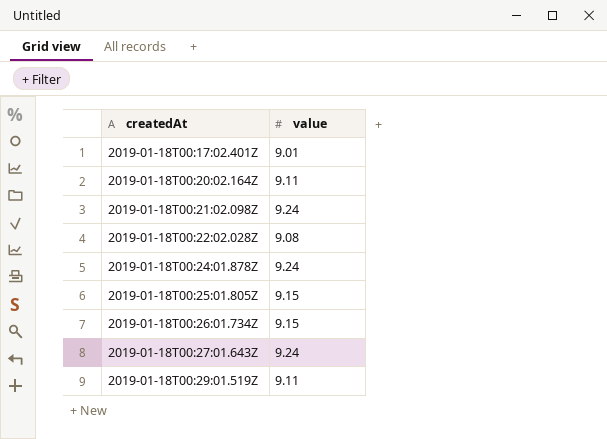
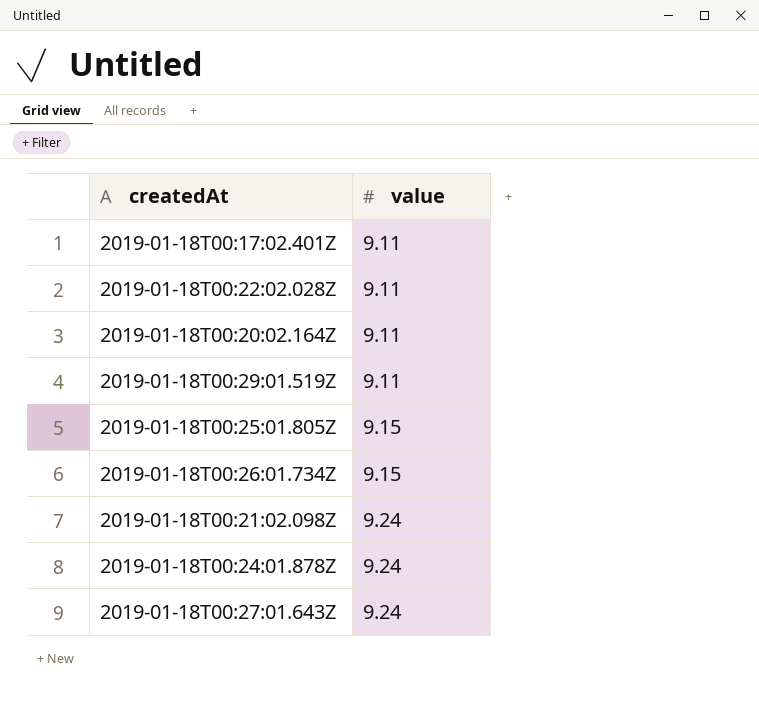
row order: createdAt ascending -> value ascending
2019-01-18T00:17:02.401Z | value: 9.01 -> 9.11
2019-01-18T00:22:02.028Z | value: 9.08 -> 9.11

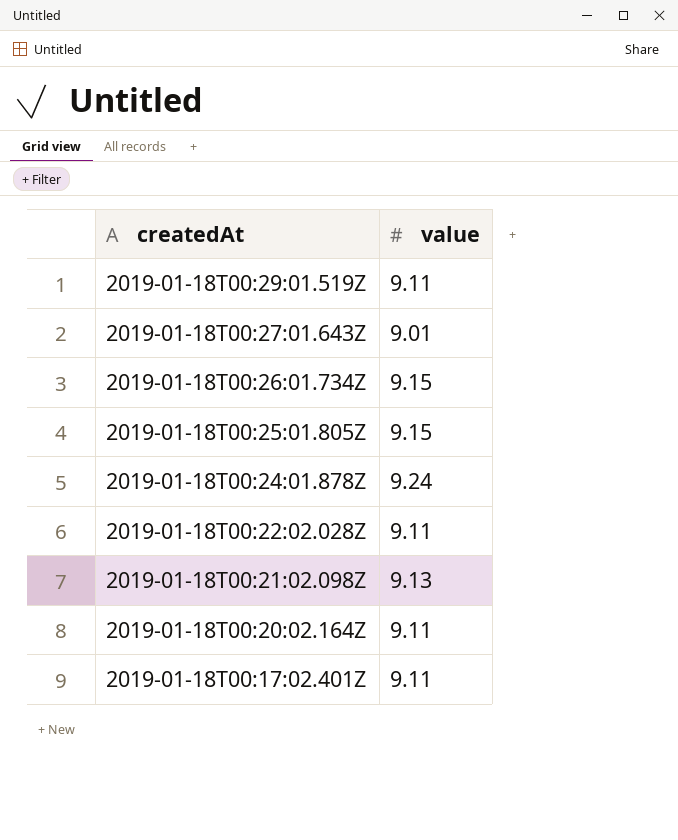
row order: value ascending -> createdAt descending
2019-01-18T00:27:01.643Z | value: 9.24 -> 9.01
2019-01-18T00:21:02.098Z | value: 9.24 -> 9.13

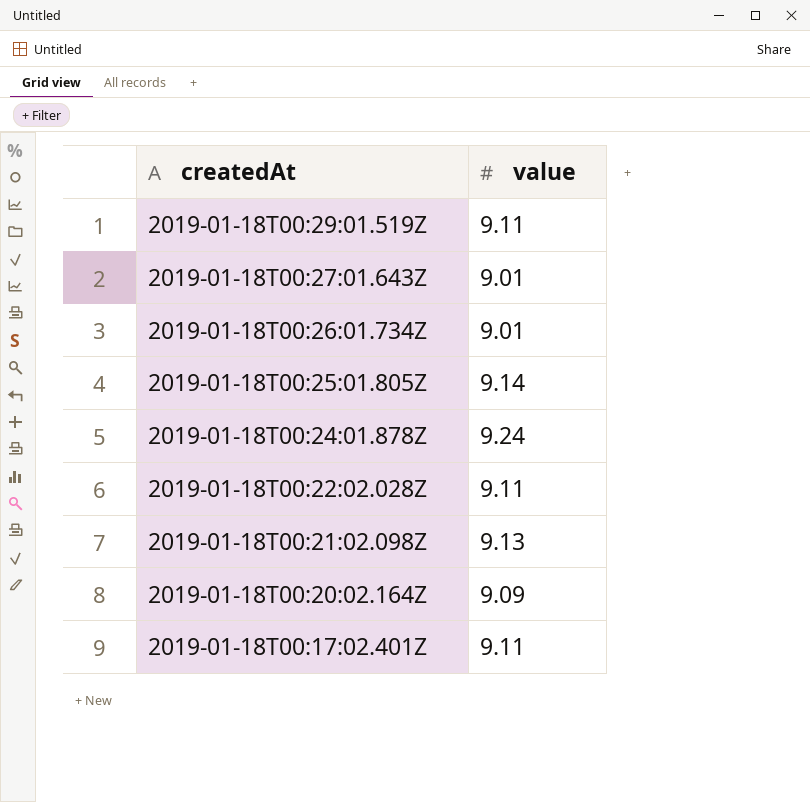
2019-01-18T00:26:01.734Z | value: 9.15 -> 9.01
2019-01-18T00:25:01.805Z | value: 9.15 -> 9.14
2019-01-18T00:20:02.164Z | value: 9.11 -> 9.09

